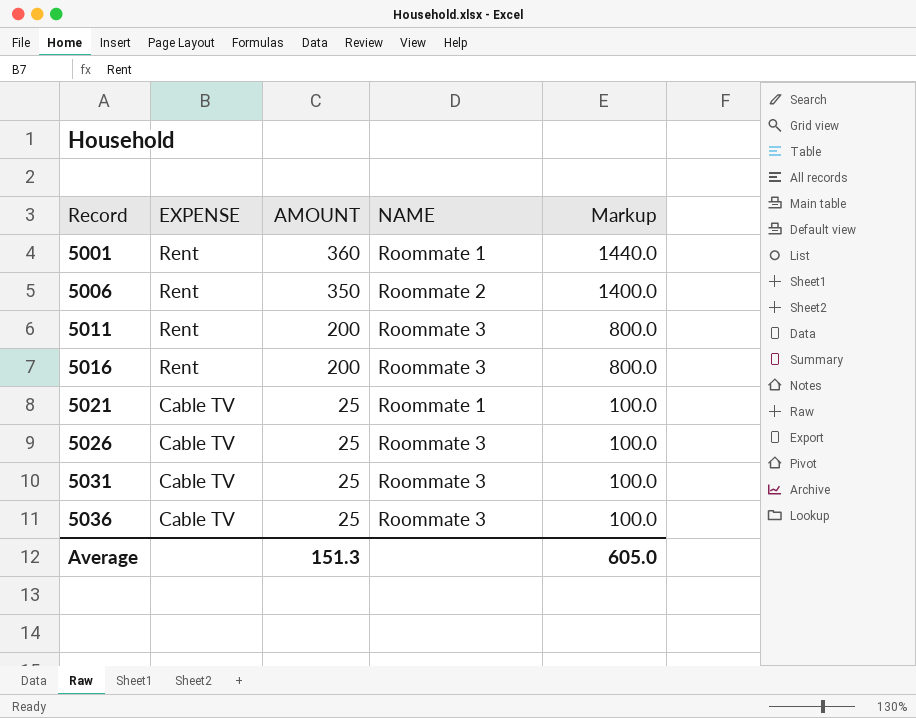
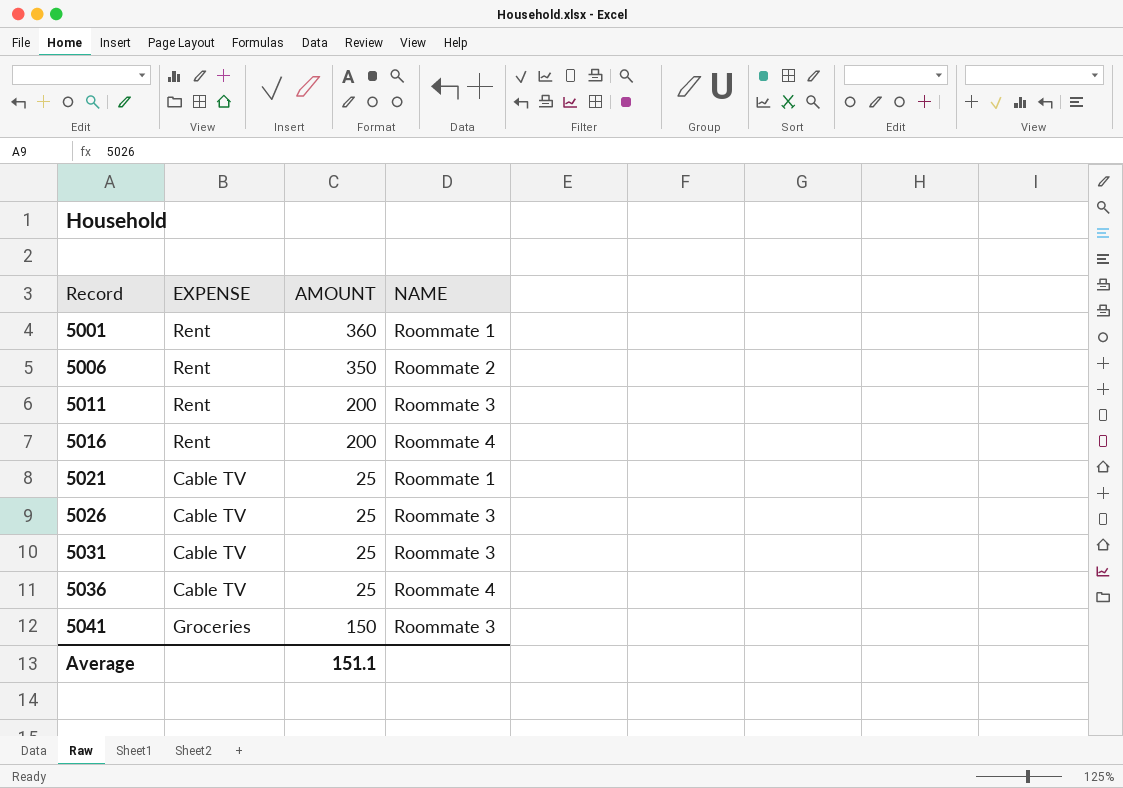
column Markup | formula: [AMOUNT] * 4 -> none
5016 | NAME: Roommate 3 -> Roommate 4
5036 | NAME: Roommate 3 -> Roommate 4
row 5041: none -> Groceries | 150 | Roommate 3
Average | AMOUNT: 151.3 -> 151.1

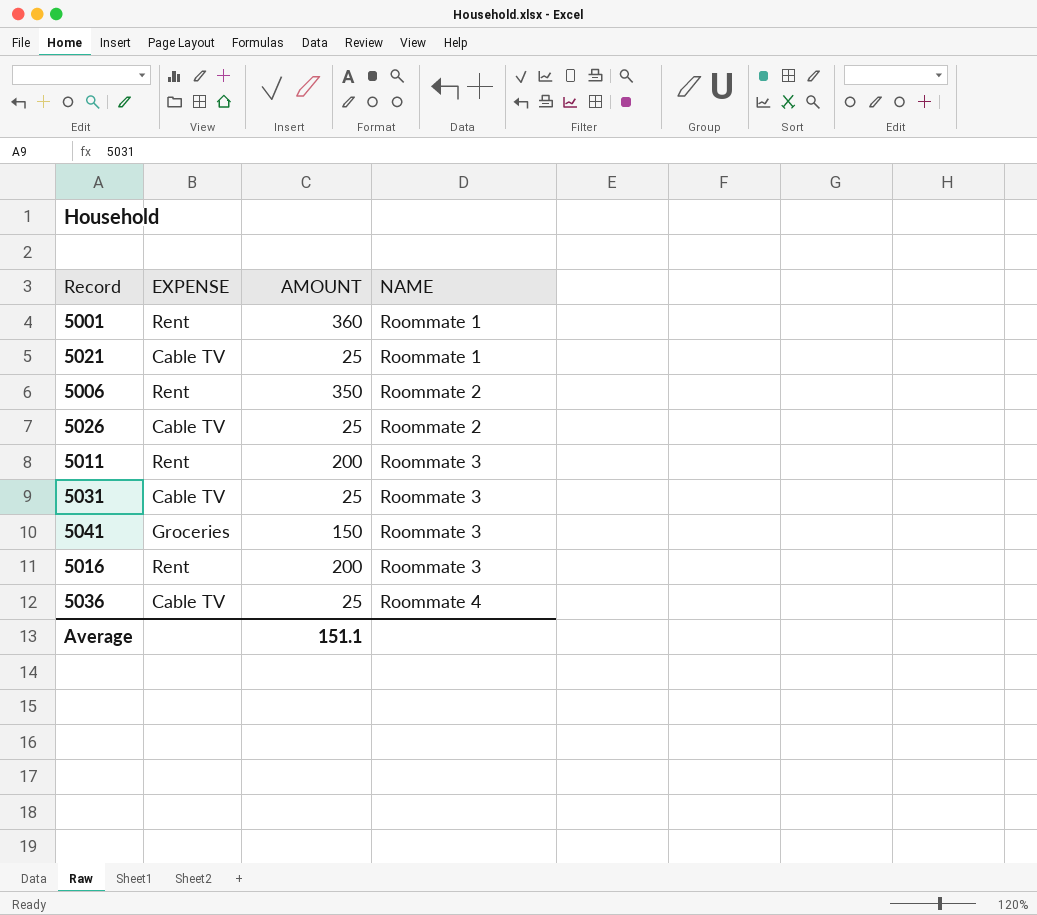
row order: Record ascending -> NAME ascending
5026 | NAME: Roommate 3 -> Roommate 2
5016 | NAME: Roommate 4 -> Roommate 3

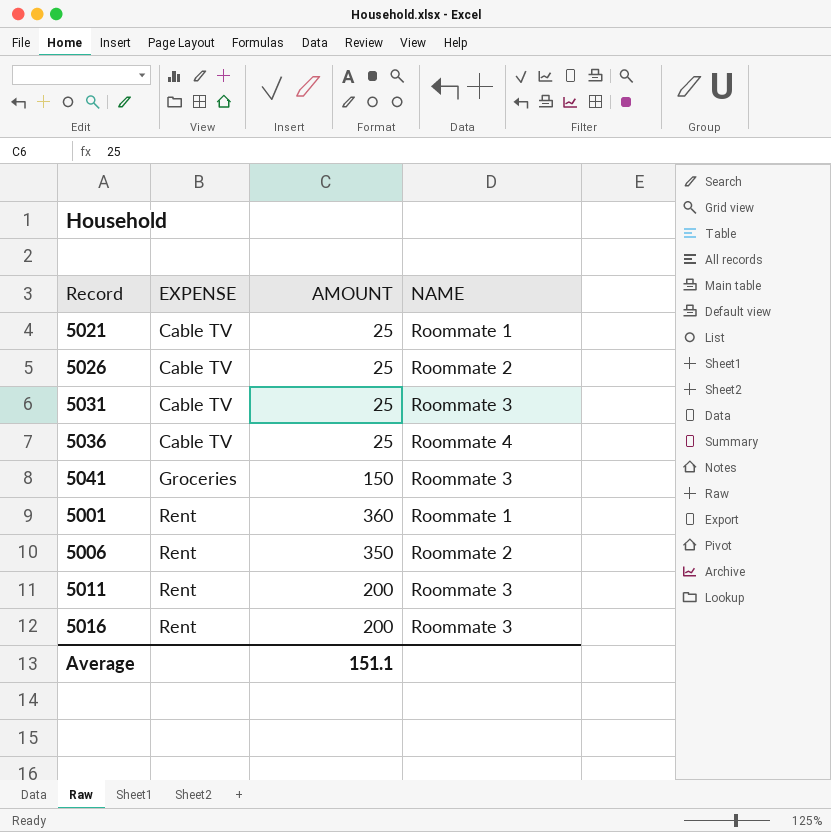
row order: NAME ascending -> EXPENSE ascending

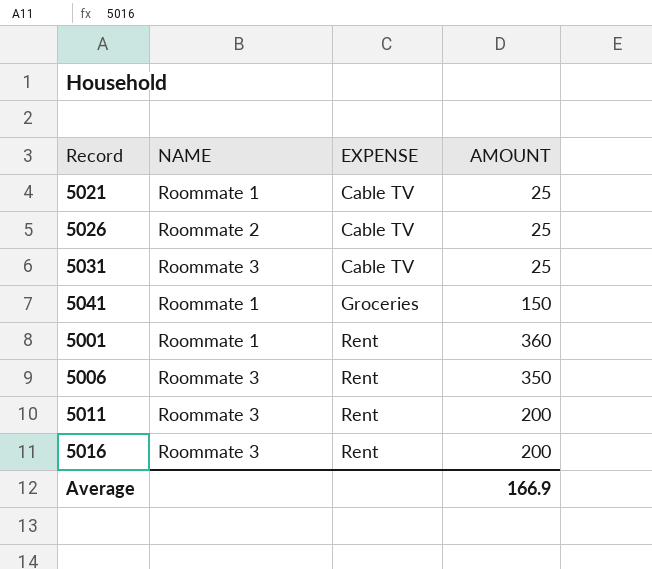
column NAME | position: 4 -> 2
row 5036: Cable TV | 25 | Roommate 4 -> none
5041 | NAME: Roommate 3 -> Roommate 1
5006 | NAME: Roommate 2 -> Roommate 3
Average | AMOUNT: 151.1 -> 166.9

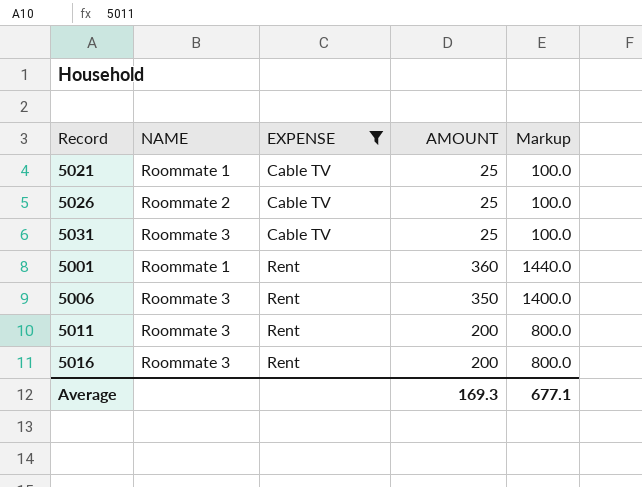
filter: none -> EXPENSE != Groceries
column Markup | formula: none -> [AMOUNT] * 4
Average | AMOUNT: 166.9 -> 169.3

